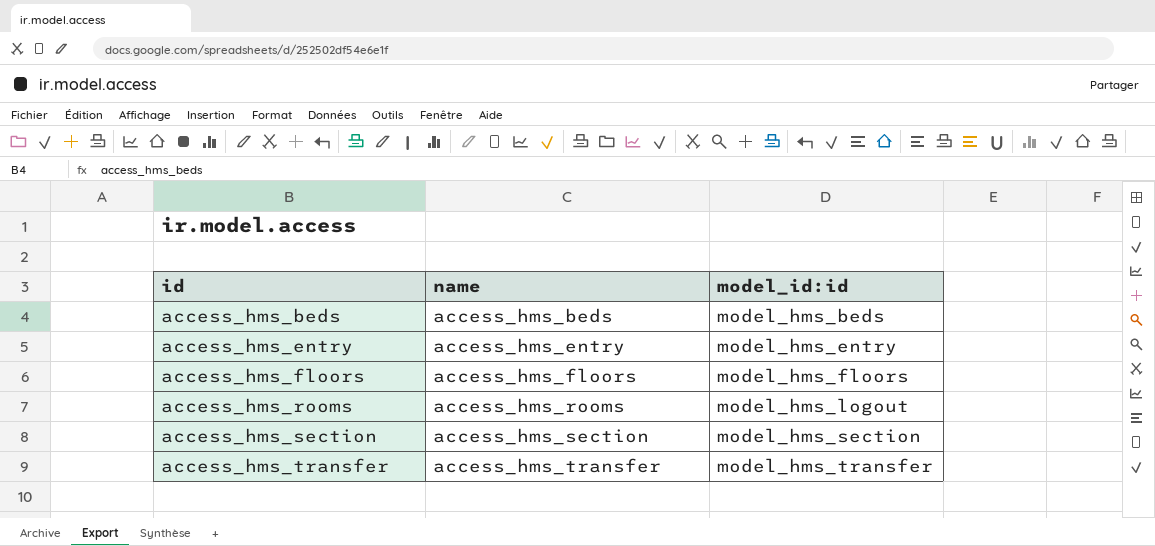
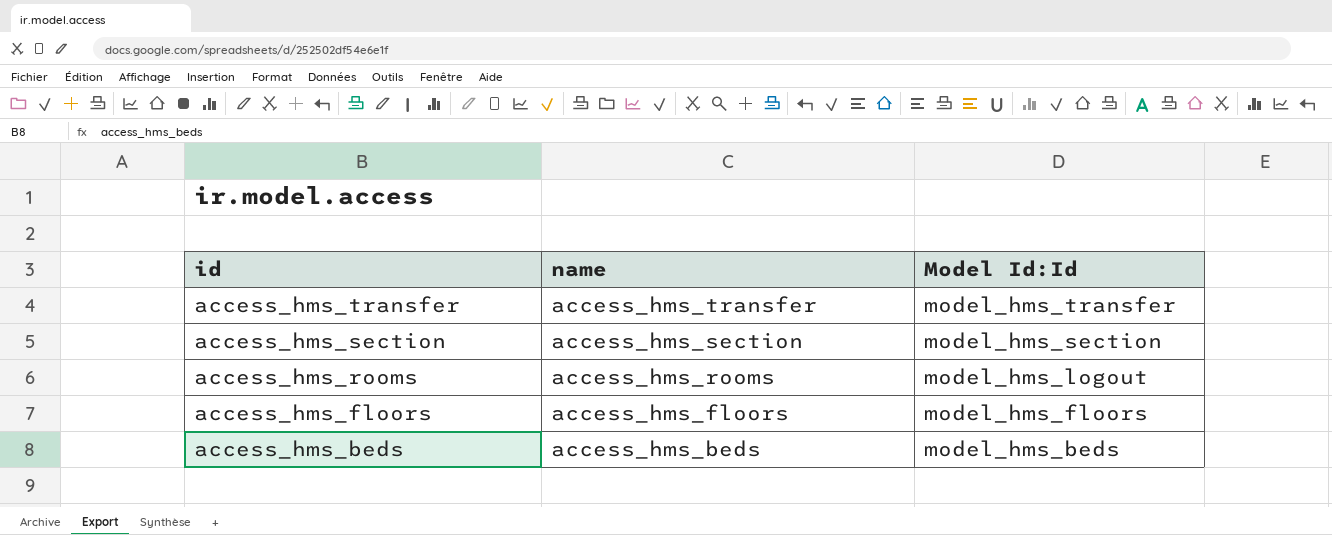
row order: id ascending -> id descending
column name: model_id:id -> Model Id:Id
row access_hms_entry: access_hms_entry | model_hms_entry -> none

